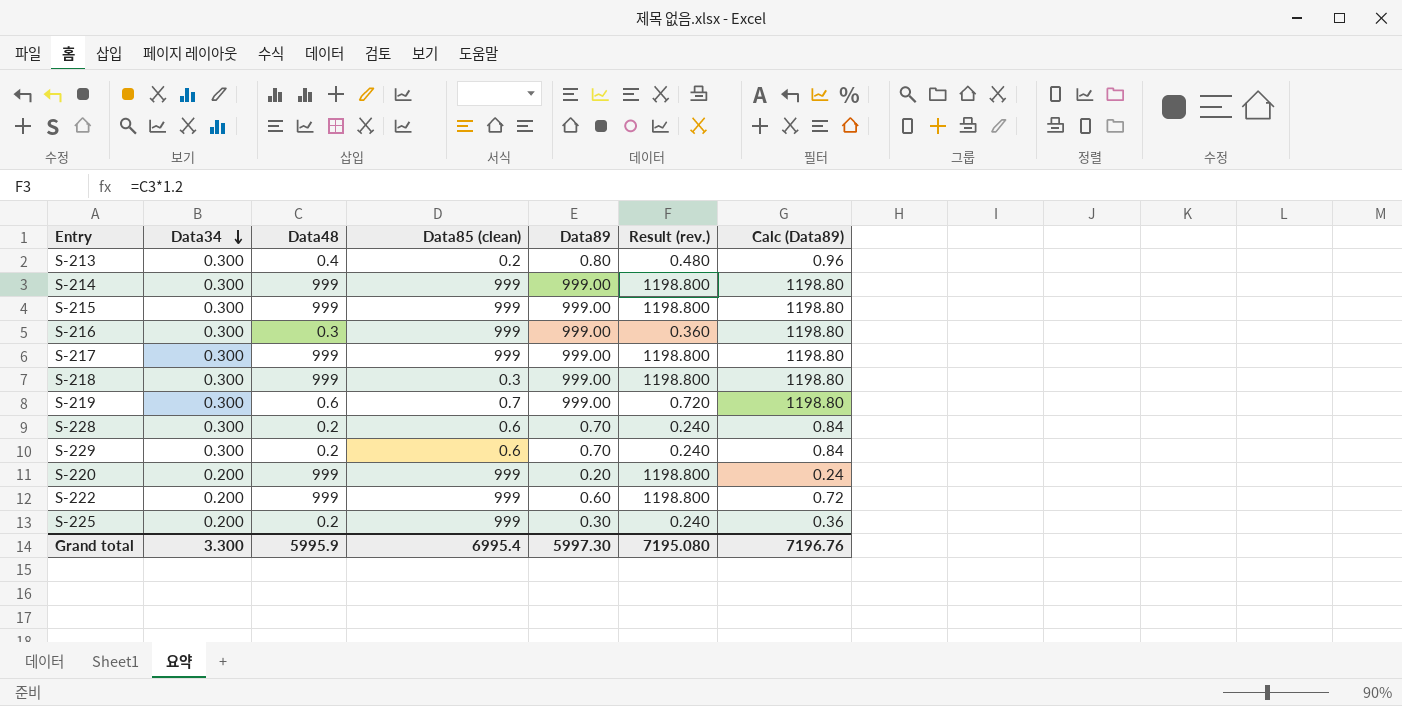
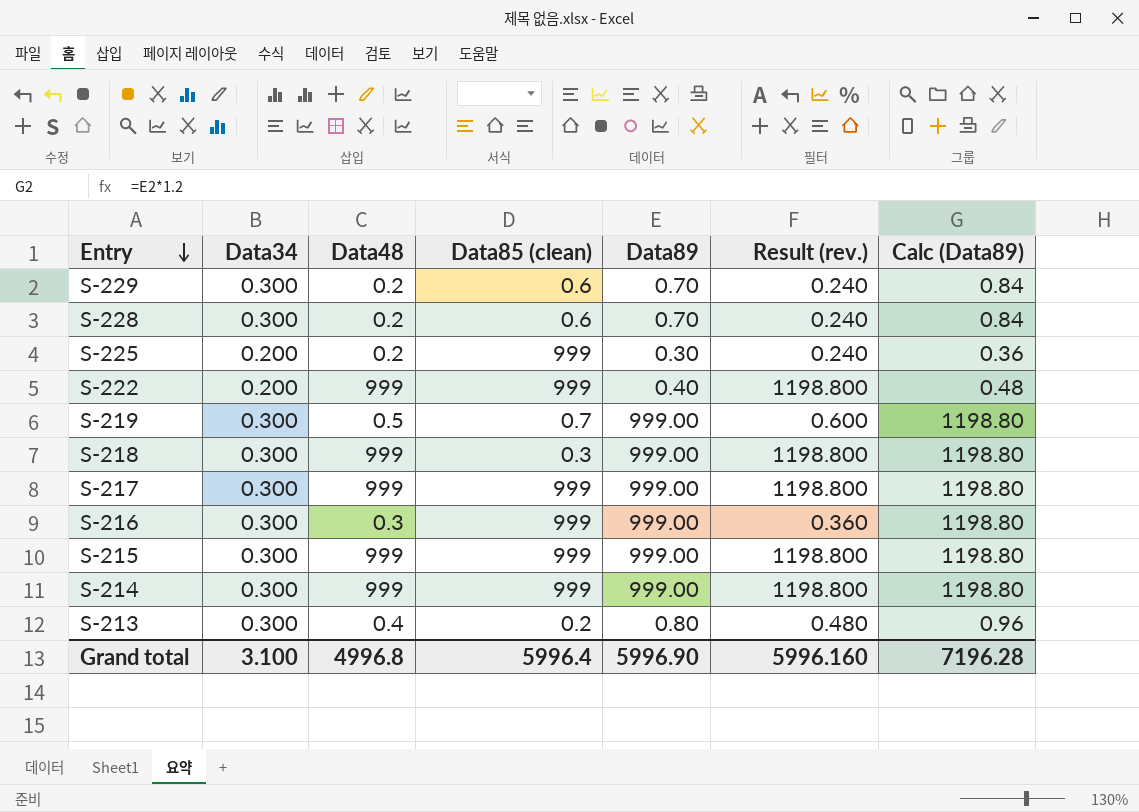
row order: Data34 descending -> Entry descending
row S-220: 0.200 | 999 | 999 | 0.20 | 1198.800 | 0.24 -> none
S-222 | Data89: 0.60 -> 0.40
S-222 | Calc (Data89): 0.72 -> 0.48
S-219 | Data48: 0.6 -> 0.5
S-219 | Result (rev.): 0.720 -> 0.600
Grand total | Data34: 3.300 -> 3.100
Grand total | Data48: 5995.9 -> 4996.8
Grand total | Data85 (clean): 6995.4 -> 5996.4
Grand total | Data89: 5997.30 -> 5996.90
Grand total | Result (rev.): 7195.080 -> 5996.160
Grand total | Calc (Data89): 7196.76 -> 7196.28

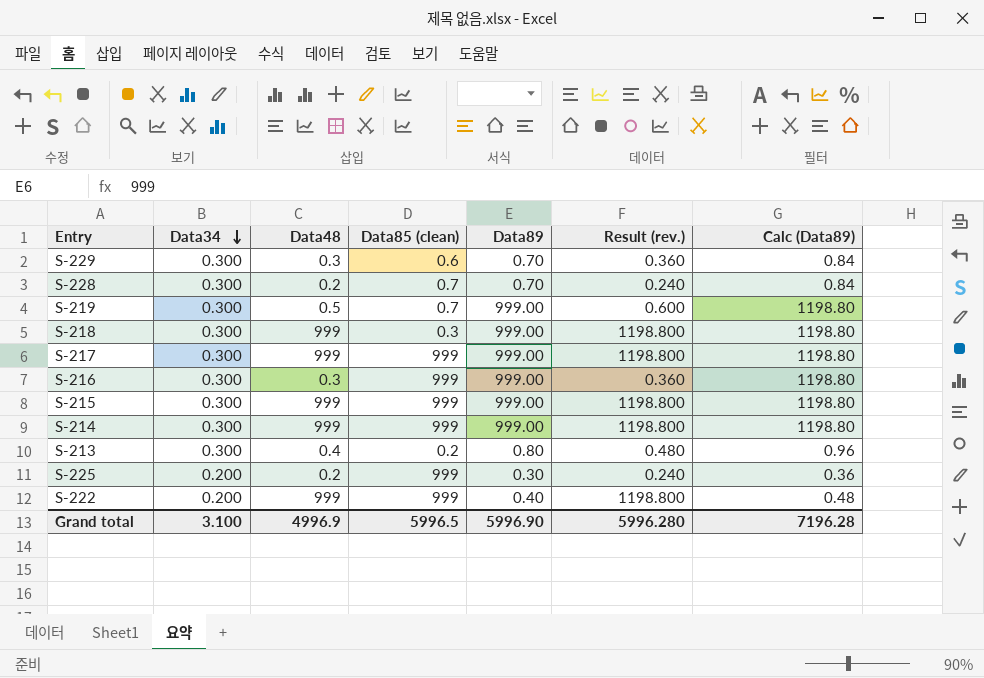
row order: Entry descending -> Data34 descending
S-229 | Data48: 0.2 -> 0.3
S-229 | Result (rev.): 0.240 -> 0.360
S-228 | Data85 (clean): 0.6 -> 0.7
Grand total | Data48: 4996.8 -> 4996.9
Grand total | Data85 (clean): 5996.4 -> 5996.5
Grand total | Result (rev.): 5996.160 -> 5996.280

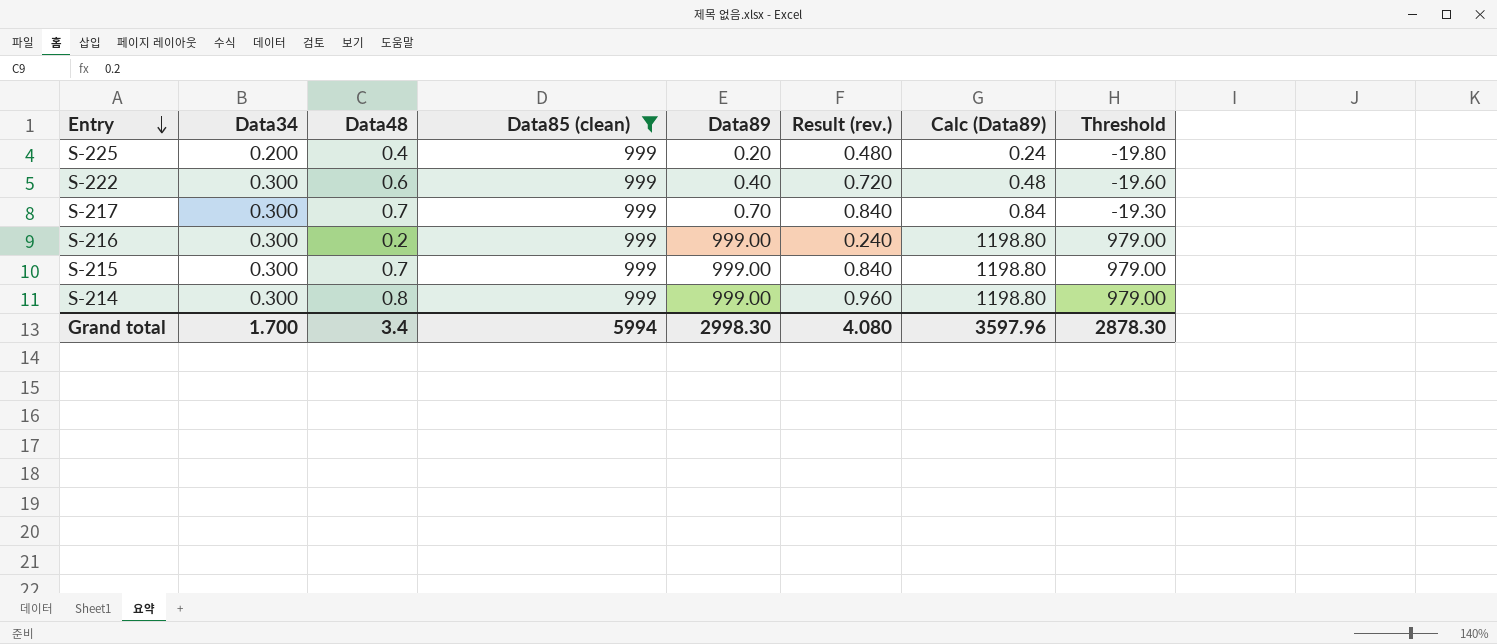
filter: none -> Data85 (clean) = 999
row order: Data34 descending -> Entry descending
column Threshold | formula: none -> [Data89] - 20
S-225 | Data48: 0.2 -> 0.4
S-225 | Data89: 0.30 -> 0.20
S-225 | Result (rev.): 0.240 -> 0.480
S-225 | Calc (Data89): 0.36 -> 0.24
S-222 | Data34: 0.200 -> 0.300
S-222 | Data48: 999 -> 0.6
S-222 | Result (rev.): 1198.800 -> 0.720
S-217 | Data48: 999 -> 0.7
S-217 | Data89: 999.00 -> 0.70
S-217 | Result (rev.): 1198.800 -> 0.840
S-217 | Calc (Data89): 1198.80 -> 0.84
S-216 | Data48: 0.3 -> 0.2
S-216 | Result (rev.): 0.360 -> 0.240
S-215 | Data48: 999 -> 0.7
S-215 | Result (rev.): 1198.800 -> 0.840
S-214 | Data48: 999 -> 0.8
S-214 | Result (rev.): 1198.800 -> 0.960
Grand total | Data34: 3.100 -> 1.700
Grand total | Data48: 4996.9 -> 3.4
Grand total | Data85 (clean): 5996.5 -> 5994
Grand total | Data89: 5996.90 -> 2998.30
Grand total | Result (rev.): 5996.280 -> 4.080
Grand total | Calc (Data89): 7196.28 -> 3597.96

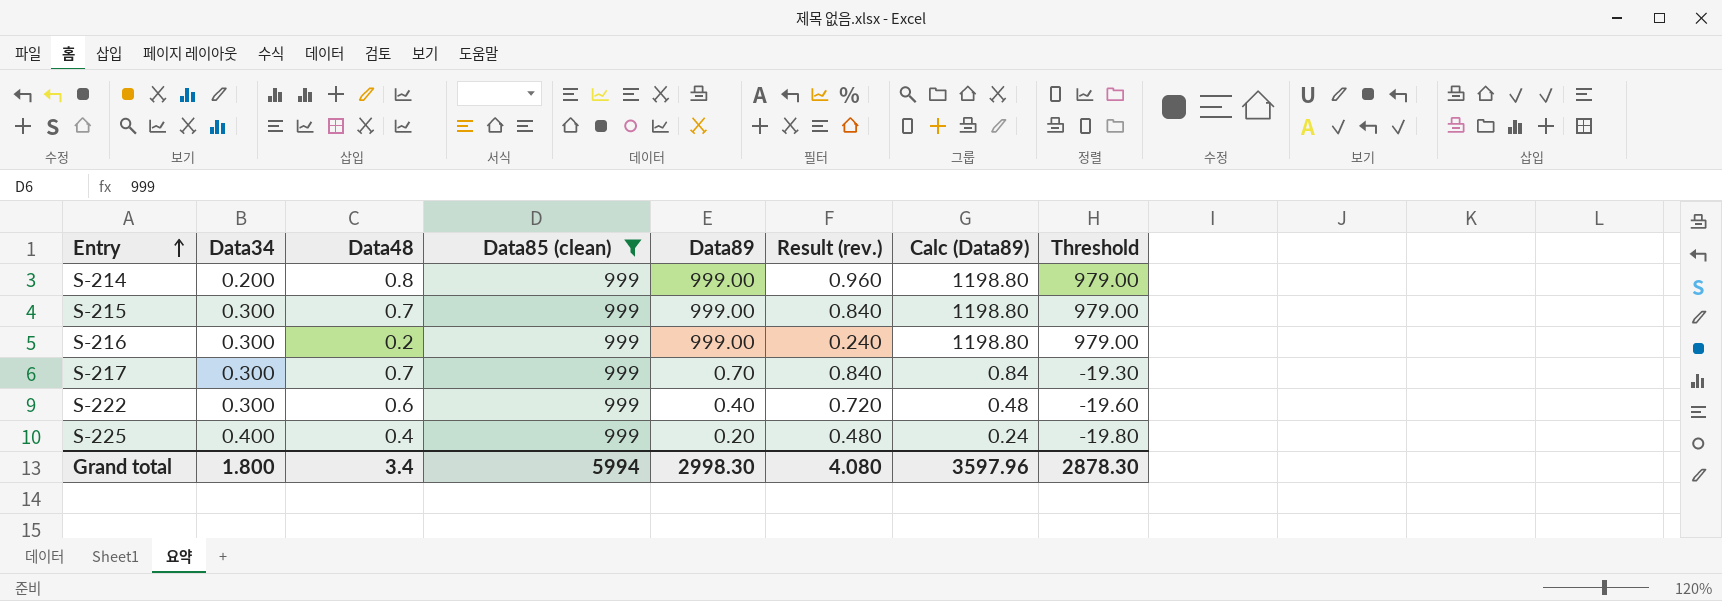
row order: Entry descending -> Entry ascending
S-214 | Data34: 0.300 -> 0.200
S-225 | Data34: 0.200 -> 0.400
Grand total | Data34: 1.700 -> 1.800

